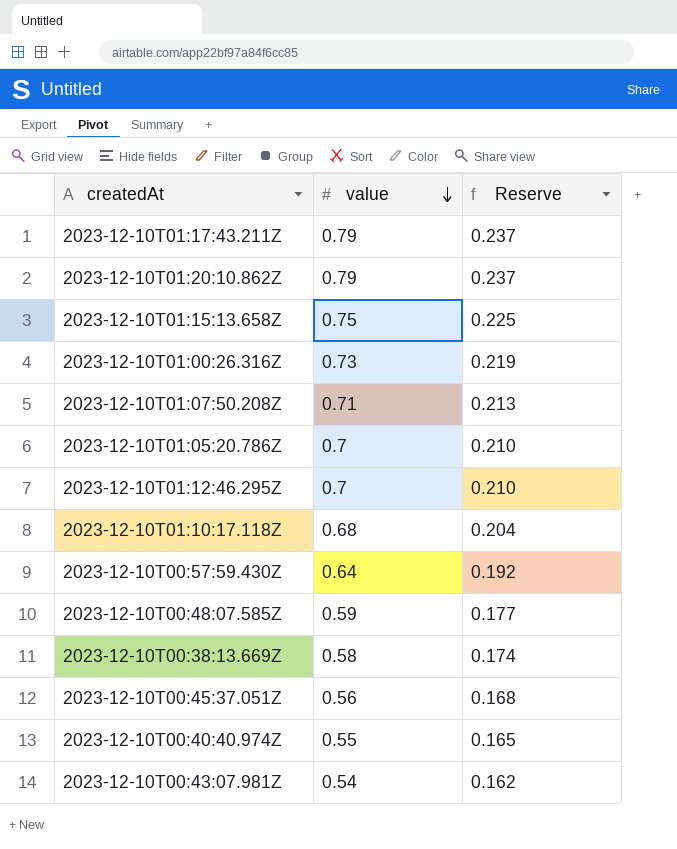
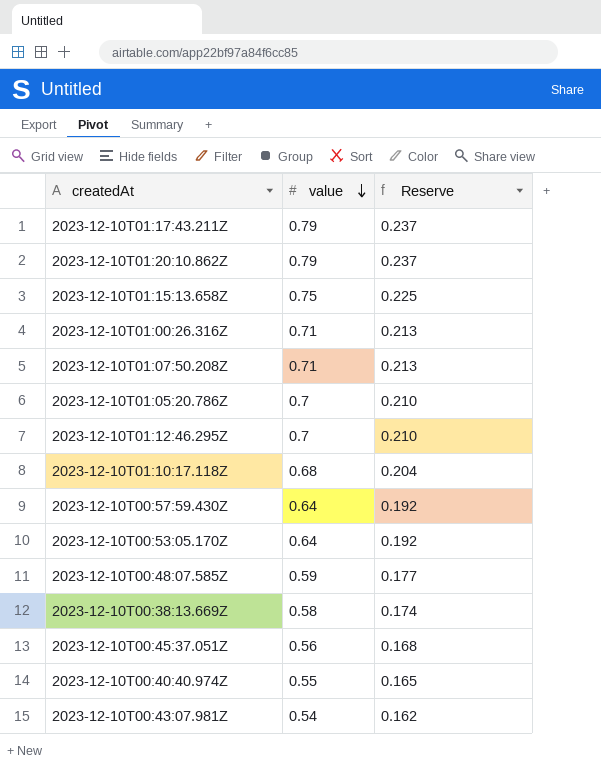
2023-12-10T01:00:26.316Z | value: 0.73 -> 0.71
2023-12-10T01:00:26.316Z | Reserve: 0.219 -> 0.213
row 2023-12-10T00:53:05.170Z: none -> 0.64 | 0.192

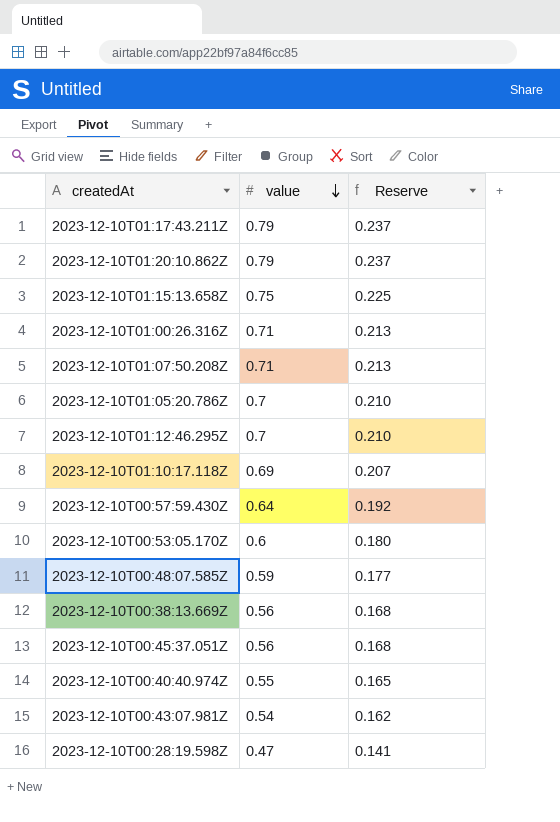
2023-12-10T01:10:17.118Z | value: 0.68 -> 0.69
2023-12-10T01:10:17.118Z | Reserve: 0.204 -> 0.207
2023-12-10T00:53:05.170Z | value: 0.64 -> 0.6
2023-12-10T00:53:05.170Z | Reserve: 0.192 -> 0.180
2023-12-10T00:38:13.669Z | value: 0.58 -> 0.56
2023-12-10T00:38:13.669Z | Reserve: 0.174 -> 0.168
row 2023-12-10T00:28:19.598Z: none -> 0.47 | 0.141

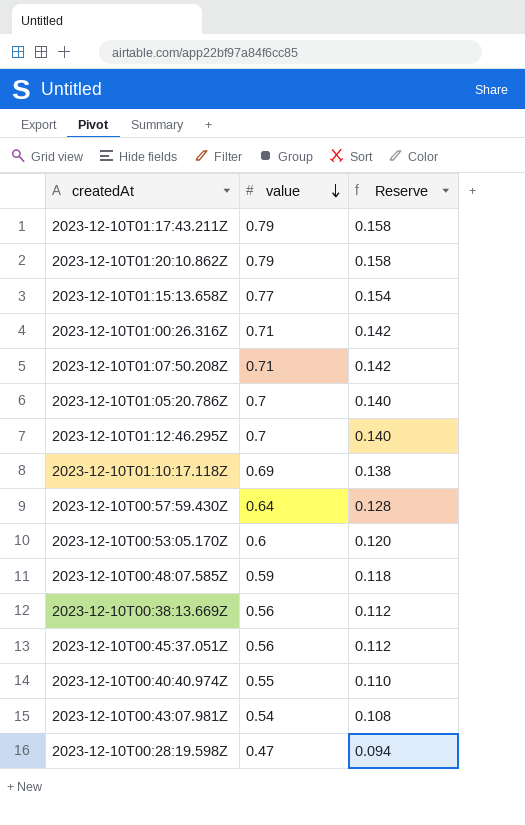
column Reserve | formula: [value] * 0.3 -> [value] * 0.2
2023-12-10T01:15:13.658Z | value: 0.75 -> 0.77

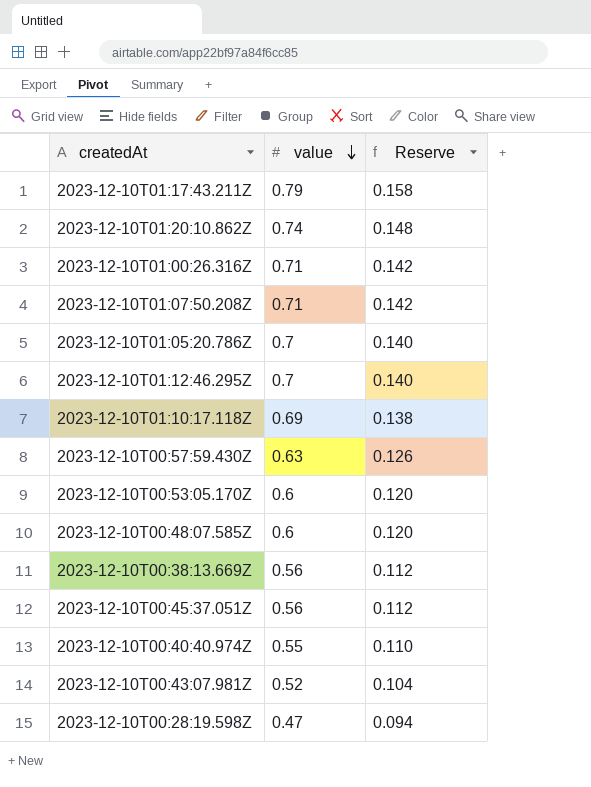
row 2023-12-10T01:15:13.658Z: 0.77 | 0.154 -> none
2023-12-10T01:20:10.862Z | value: 0.79 -> 0.74
2023-12-10T01:20:10.862Z | Reserve: 0.158 -> 0.148
2023-12-10T00:57:59.430Z | value: 0.64 -> 0.63
2023-12-10T00:57:59.430Z | Reserve: 0.128 -> 0.126
2023-12-10T00:48:07.585Z | value: 0.59 -> 0.6
2023-12-10T00:48:07.585Z | Reserve: 0.118 -> 0.120
2023-12-10T00:43:07.981Z | value: 0.54 -> 0.52
2023-12-10T00:43:07.981Z | Reserve: 0.108 -> 0.104

